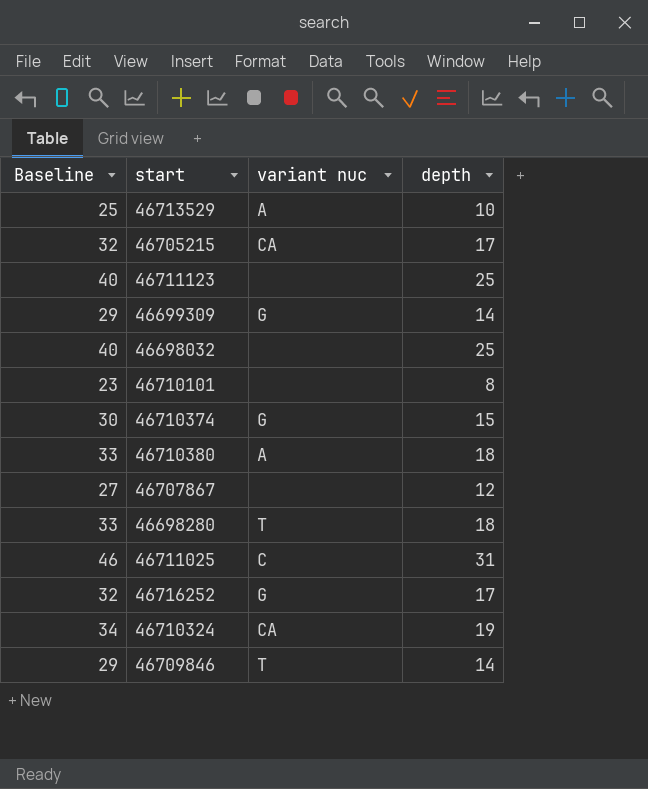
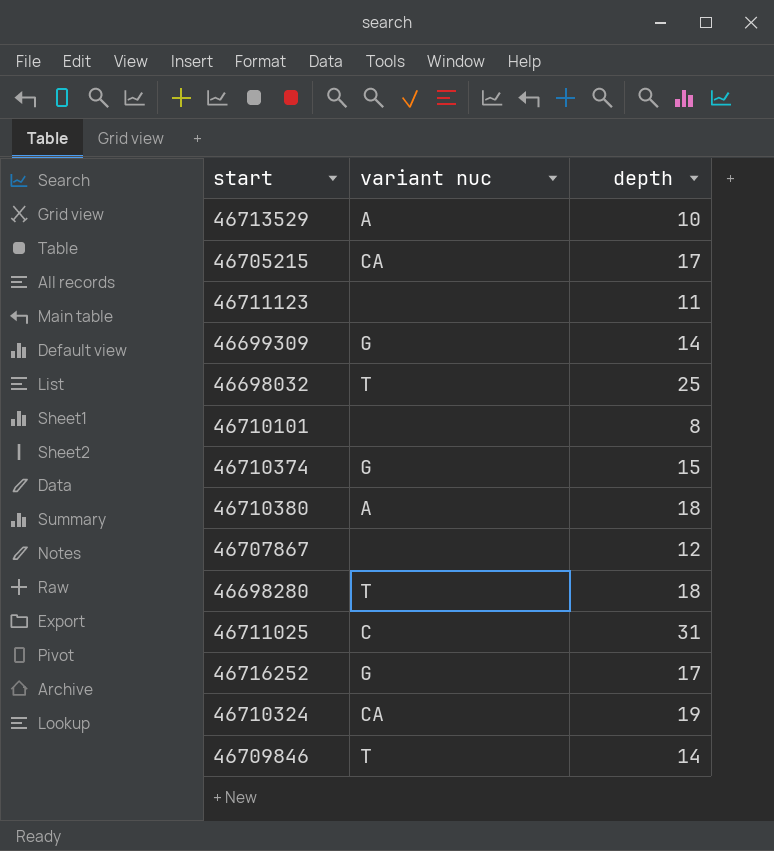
column Baseline | formula: [depth] + 15 -> none
46711123 | depth: 25 -> 11
46698032 | variant nuc: none -> T

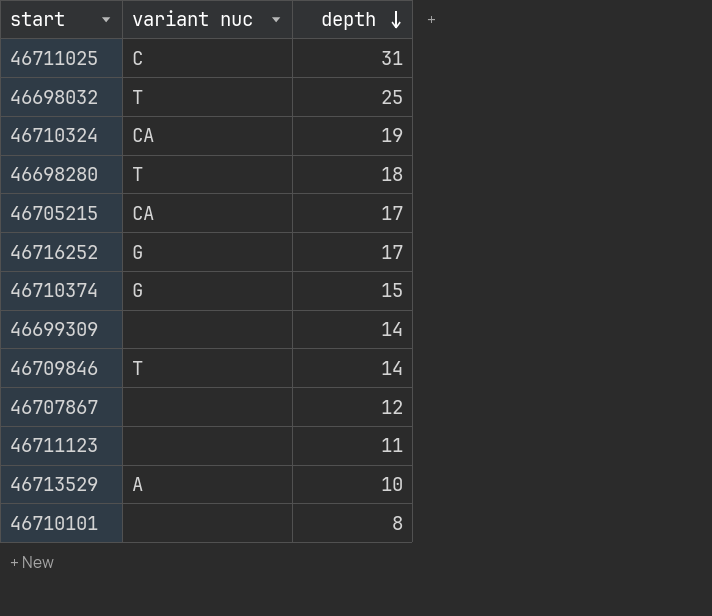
row order: none -> depth descending
row 46710380: A | 18 -> none
46699309 | variant nuc: G -> none

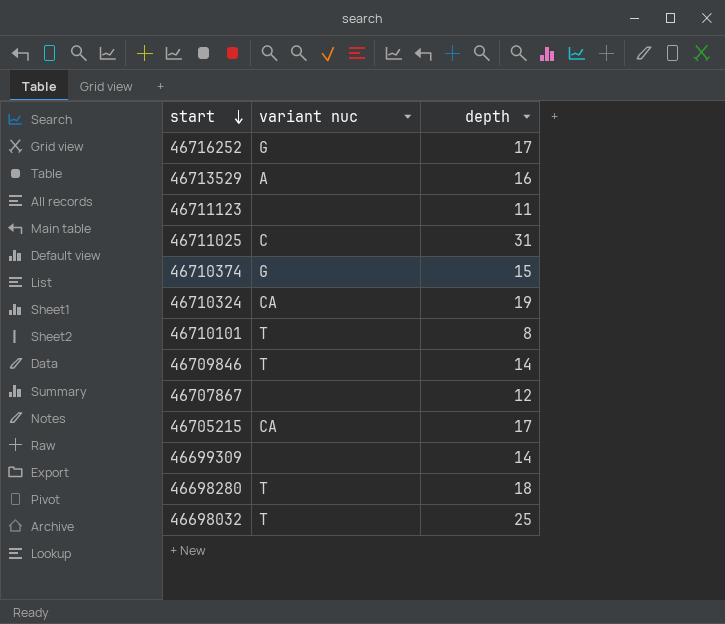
row order: depth descending -> start descending
46713529 | depth: 10 -> 16
46710101 | variant nuc: none -> T

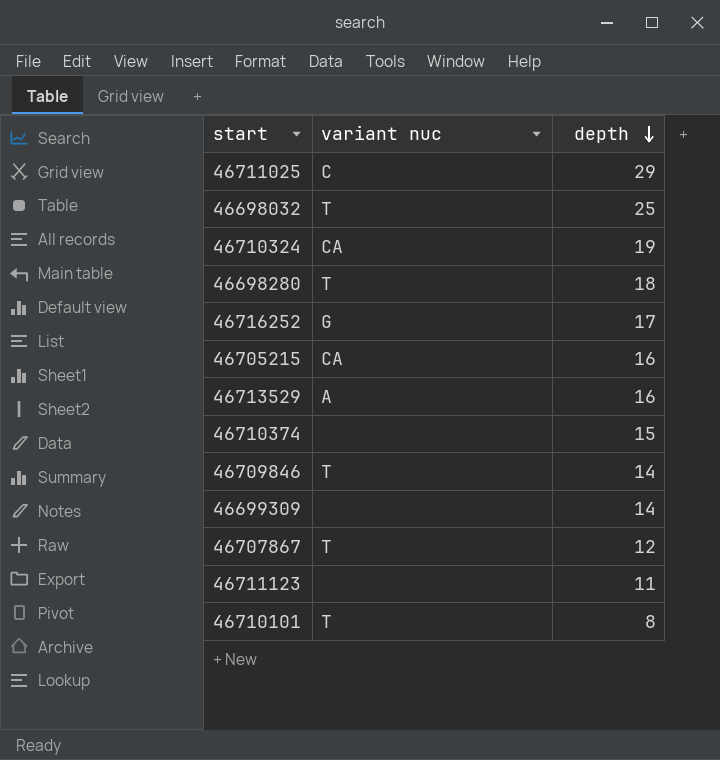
row order: start descending -> depth descending
46711025 | depth: 31 -> 29
46705215 | depth: 17 -> 16
46710374 | variant nuc: G -> none
46707867 | variant nuc: none -> T

